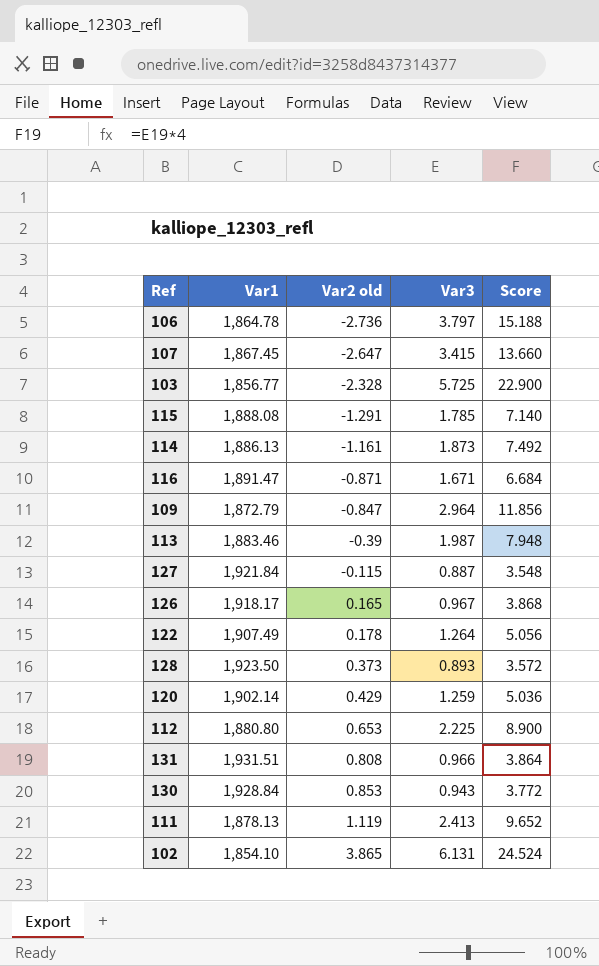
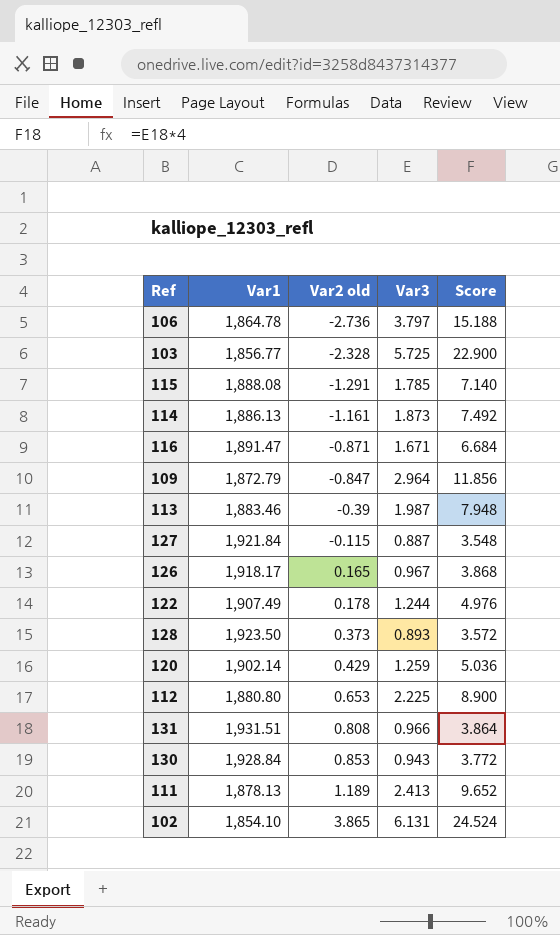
row 107: 1,867.45 | -2.647 | 3.415 | 13.660 -> none
122 | Var3: 1.264 -> 1.244
122 | Score: 5.056 -> 4.976
111 | Var2 old: 1.119 -> 1.189

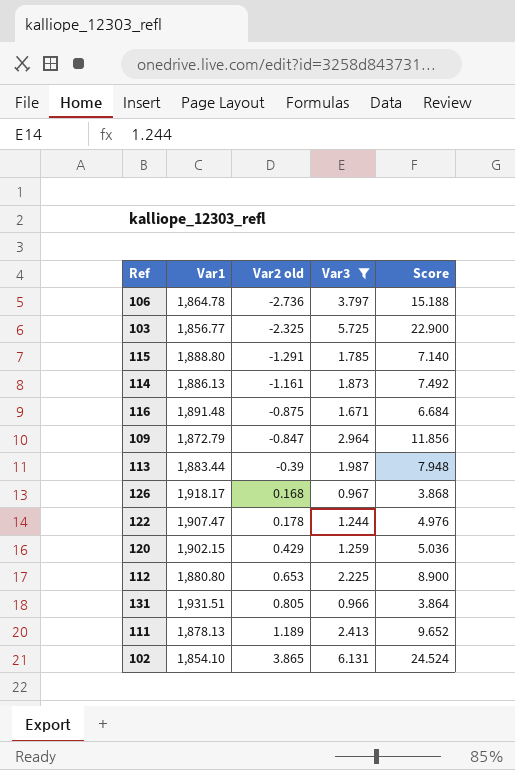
filter: none -> Var3 >= 0.966
103 | Var2 old: -2.328 -> -2.325
115 | Var1: 1,888.08 -> 1,888.80
116 | Var1: 1,891.47 -> 1,891.48
116 | Var2 old: -0.871 -> -0.875
113 | Var1: 1,883.46 -> 1,883.44
126 | Var2 old: 0.165 -> 0.168
122 | Var1: 1,907.49 -> 1,907.47
120 | Var1: 1,902.14 -> 1,902.15
131 | Var2 old: 0.808 -> 0.805

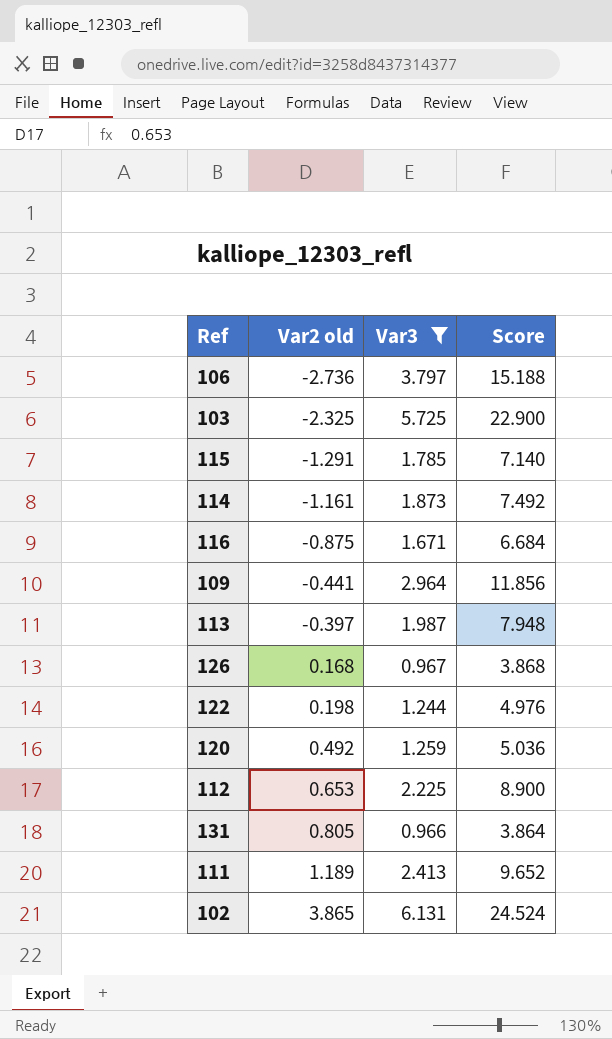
column Var1 | position: 2 -> none
109 | Var2 old: -0.847 -> -0.441
113 | Var2 old: -0.39 -> -0.397
122 | Var2 old: 0.178 -> 0.198
120 | Var2 old: 0.429 -> 0.492

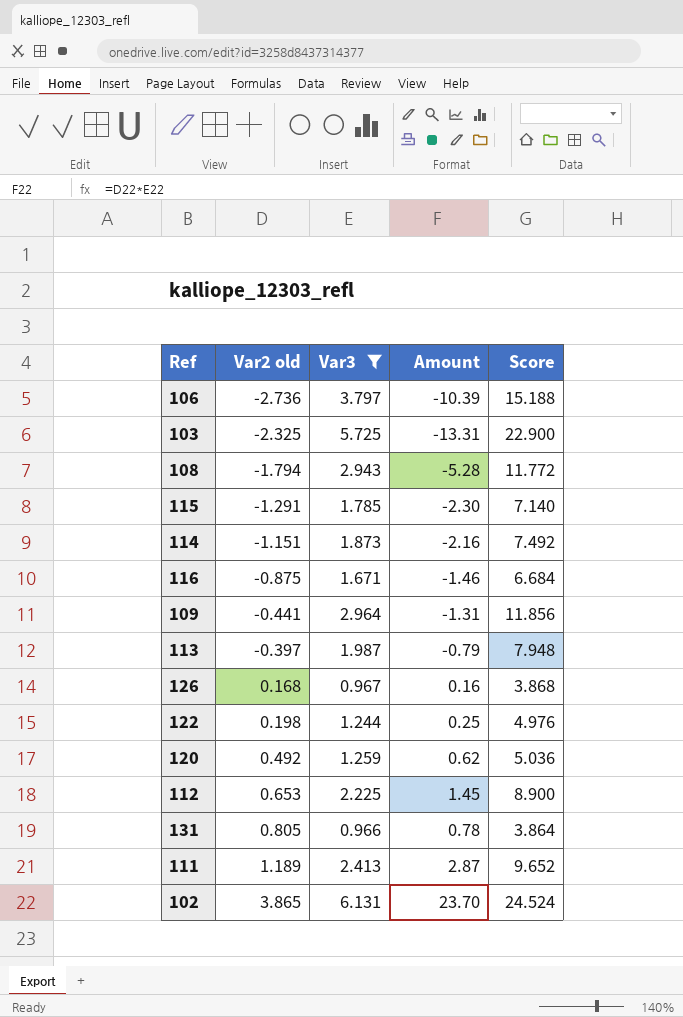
column Amount | formula: none -> [Var2 old] * [Var3]
row 108: none -> -1.794 | 2.943 | -5.28 | 11.772
114 | Var2 old: -1.161 -> -1.151

